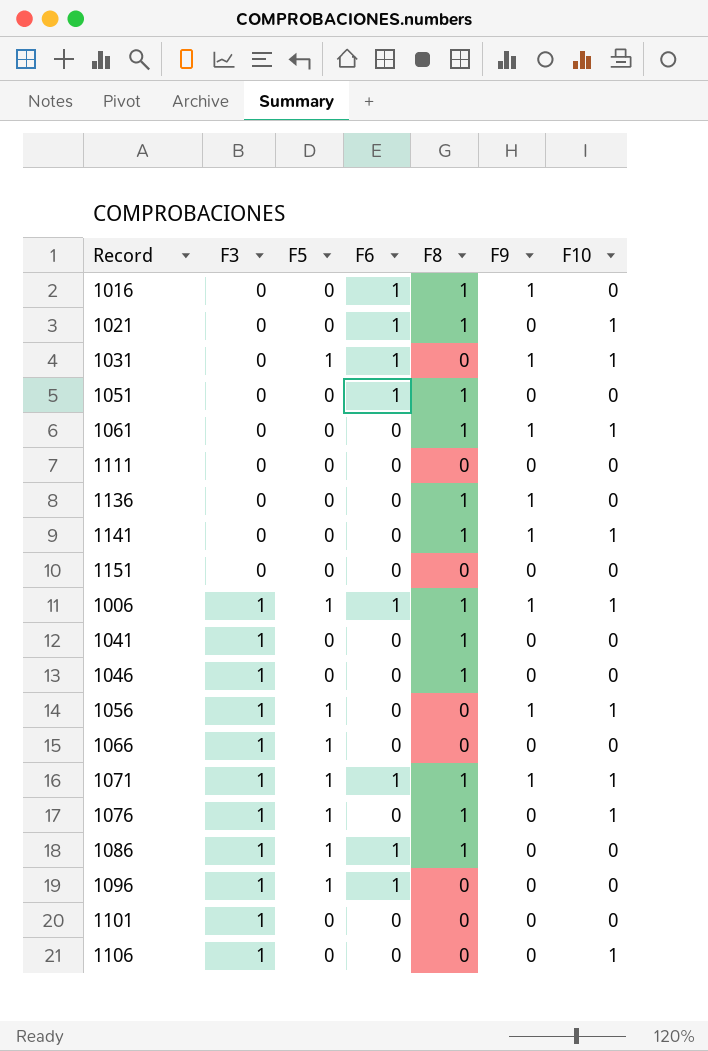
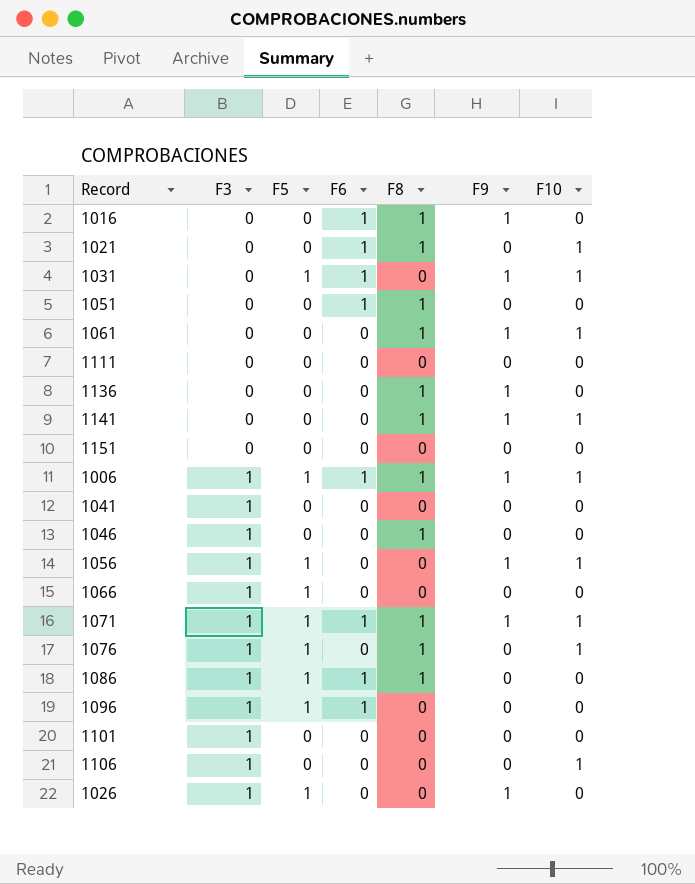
1041 | F8: 1 -> 0
row 1026: none -> 1 | 1 | 0 | 0 | 1 | 0

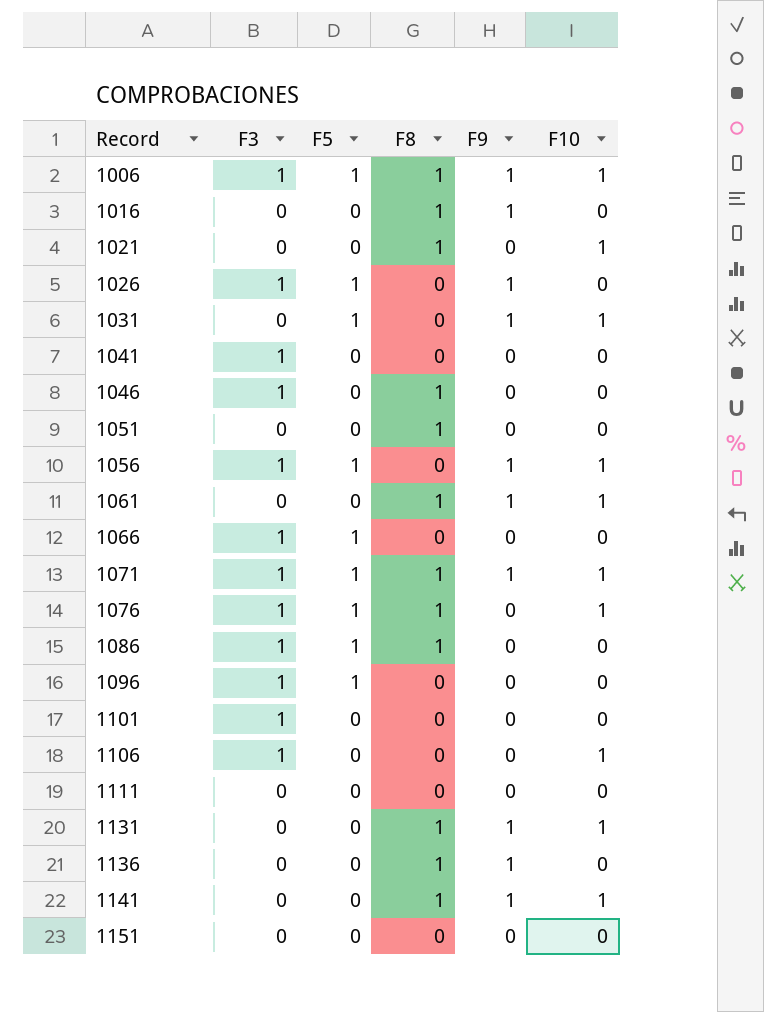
row order: F3 ascending -> Record ascending
column F6 | position: 4 -> none
row 1131: none -> 0 | 0 | 1 | 1 | 1

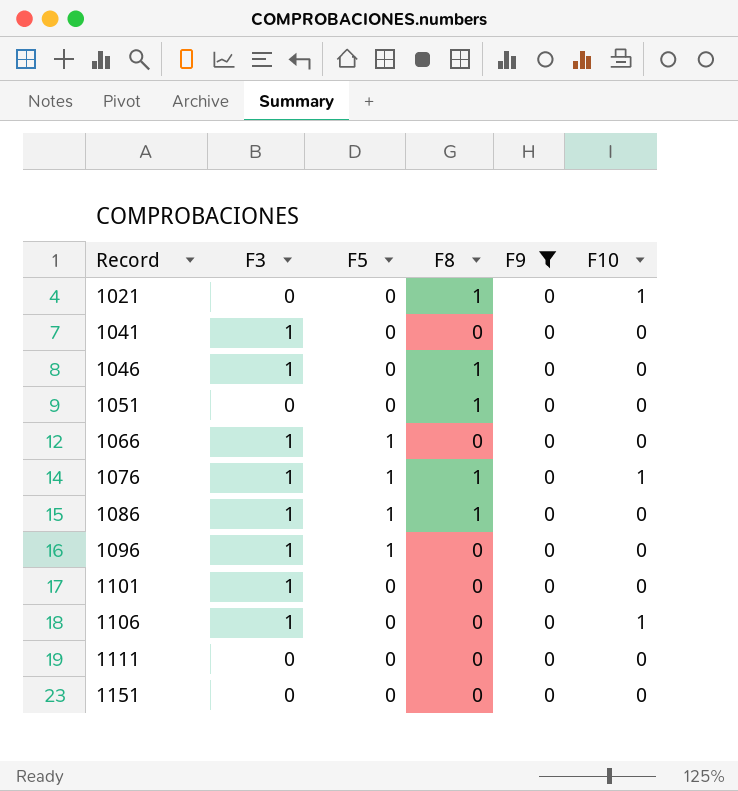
filter: none -> F9 = 0

